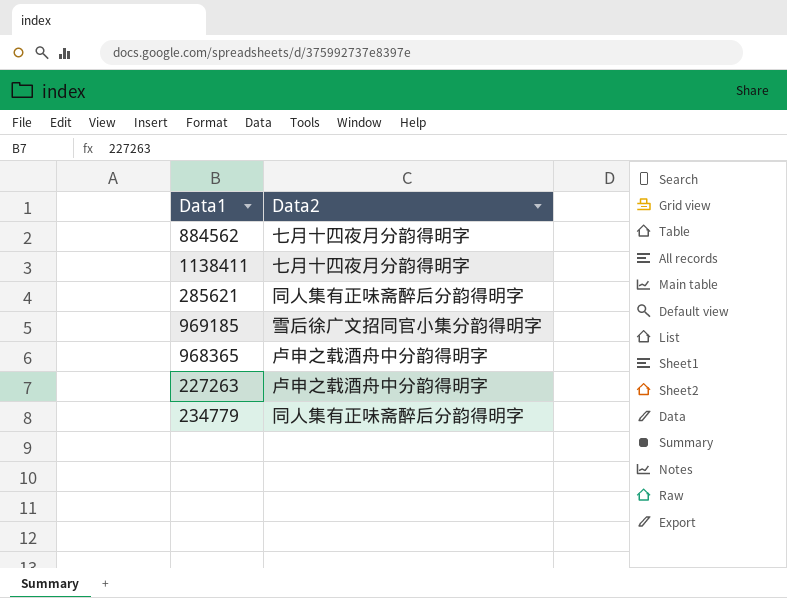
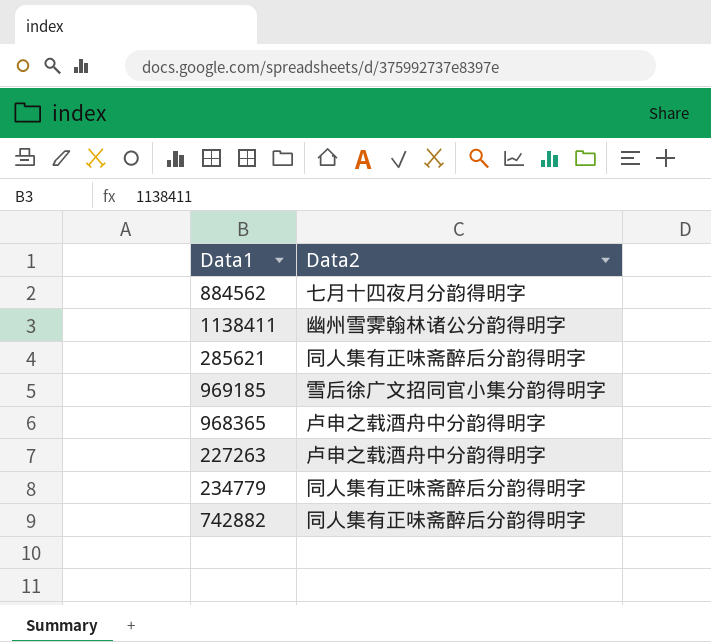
1138411 | Data2: 七月十四夜月分韵得明字 -> 幽州雪霁翰林诸公分韵得明字
row 742882: none -> 同人集有正味斋醉后分韵得明字

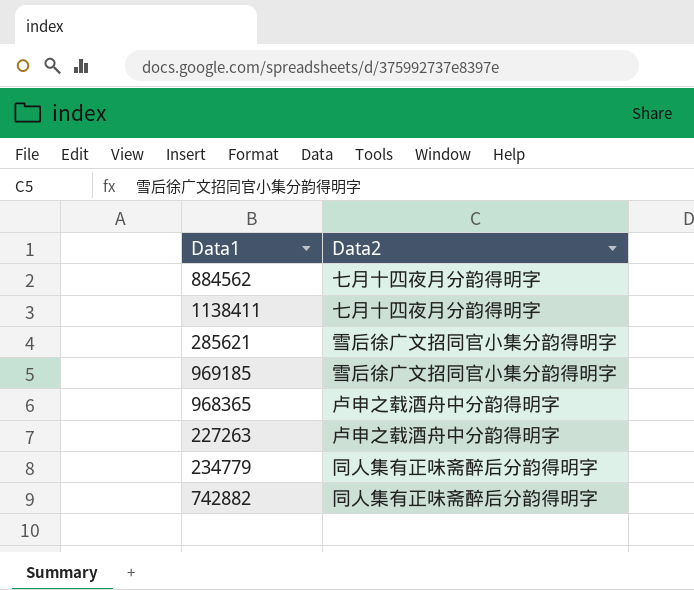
1138411 | Data2: 幽州雪霁翰林诸公分韵得明字 -> 七月十四夜月分韵得明字
285621 | Data2: 同人集有正味斋醉后分韵得明字 -> 雪后徐广文招同官小集分韵得明字

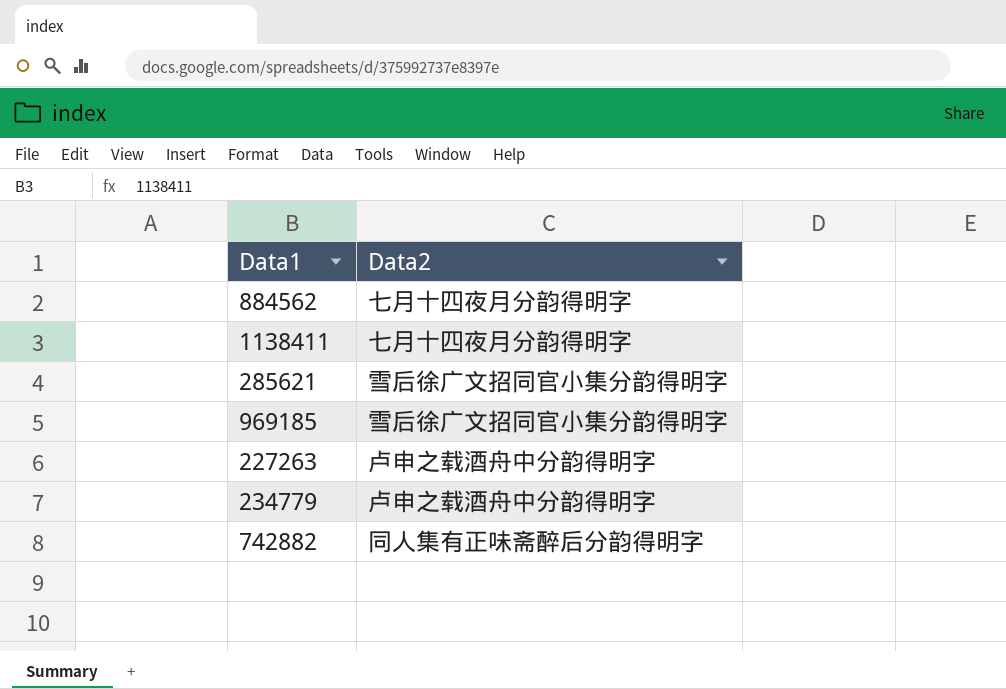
row 968365: 卢申之载酒舟中分韵得明字 -> none
234779 | Data2: 同人集有正味斋醉后分韵得明字 -> 卢申之载酒舟中分韵得明字

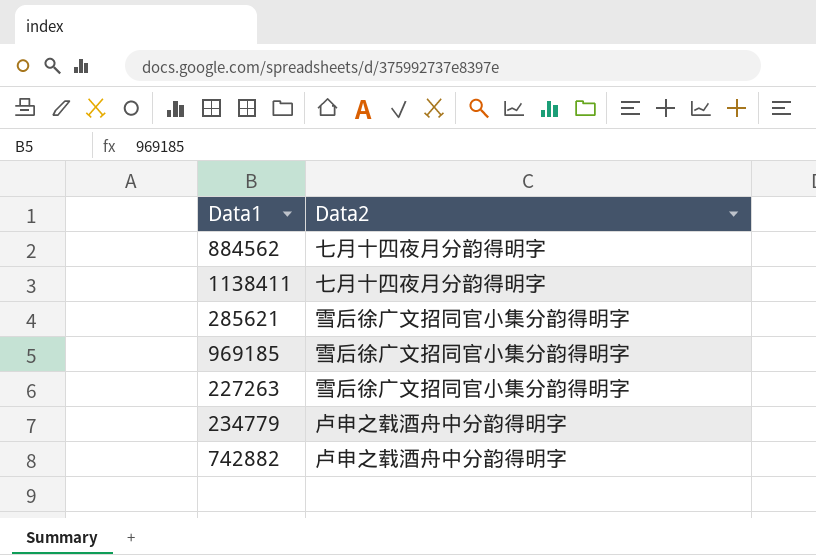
227263 | Data2: 卢申之载酒舟中分韵得明字 -> 雪后徐广文招同官小集分韵得明字
742882 | Data2: 同人集有正味斋醉后分韵得明字 -> 卢申之载酒舟中分韵得明字

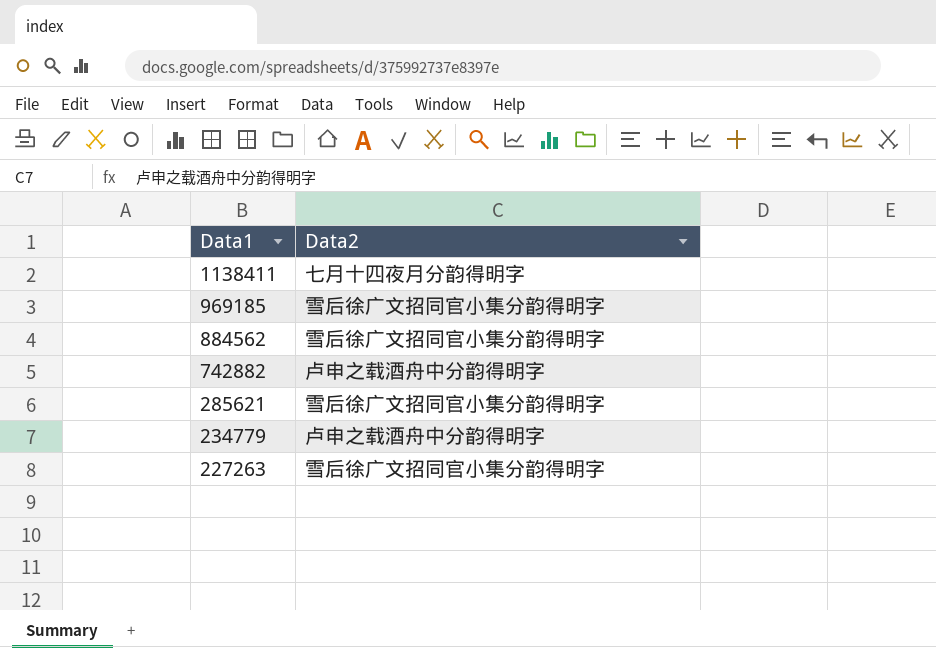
row order: none -> Data1 descending
884562 | Data2: 七月十四夜月分韵得明字 -> 雪后徐广文招同官小集分韵得明字

